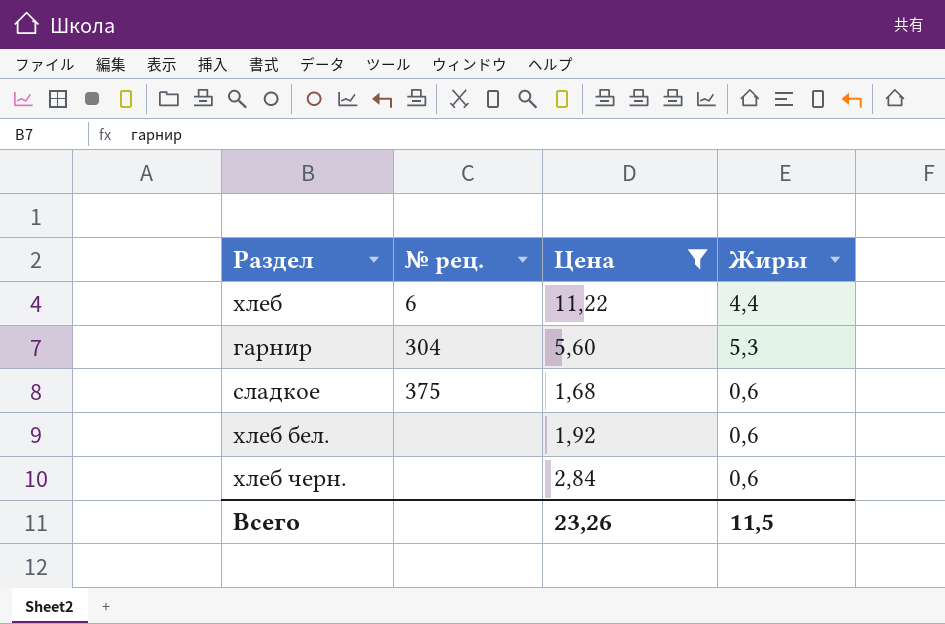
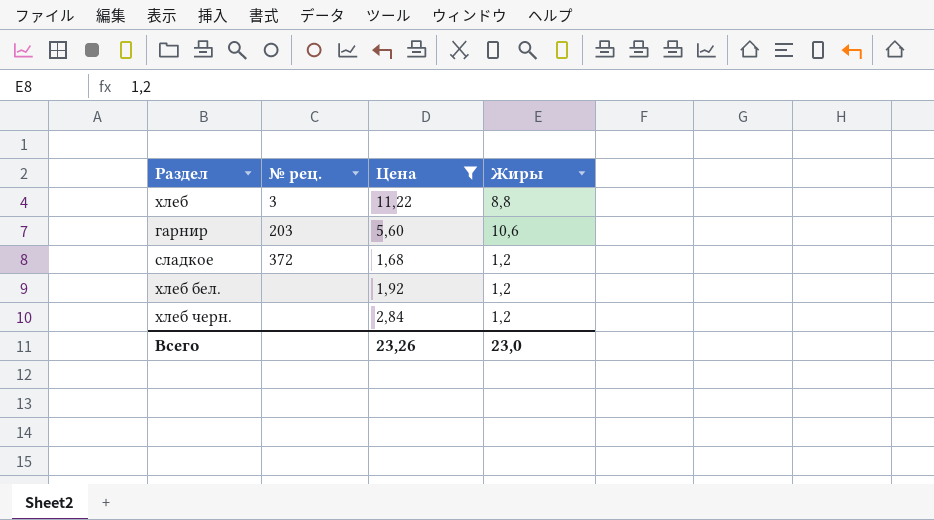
хлеб | № рец.: 6 -> 3
хлеб | Жиры: 4,4 -> 8,8
гарнир | № рец.: 304 -> 203
гарнир | Жиры: 5,3 -> 10,6
сладкое | № рец.: 375 -> 372
сладкое | Жиры: 0,6 -> 1,2
хлеб бел. | Жиры: 0,6 -> 1,2
хлеб черн. | Жиры: 0,6 -> 1,2
Всего | Жиры: 11,5 -> 23,0

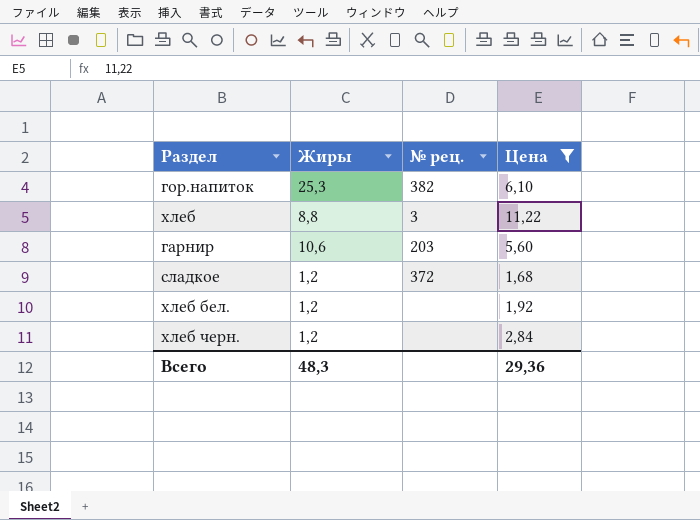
column Жиры | position: 4 -> 2
row гор.напиток: none -> 25,3 | 382 | 6,10
Всего | Жиры: 23,0 -> 48,3
Всего | Цена: 23,26 -> 29,36

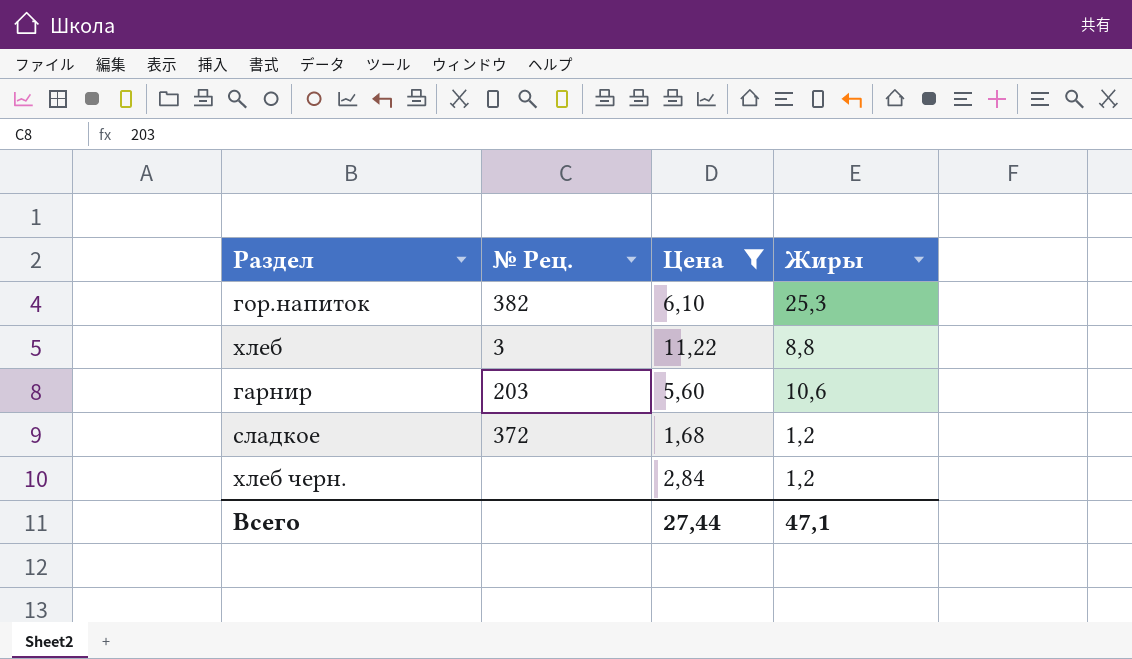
column name: № рец. -> № Рец.
column Жиры | position: 2 -> 4
row хлеб бел.: 1,2 | none | 1,92 -> none
Всего | Цена: 29,36 -> 27,44
Всего | Жиры: 48,3 -> 47,1

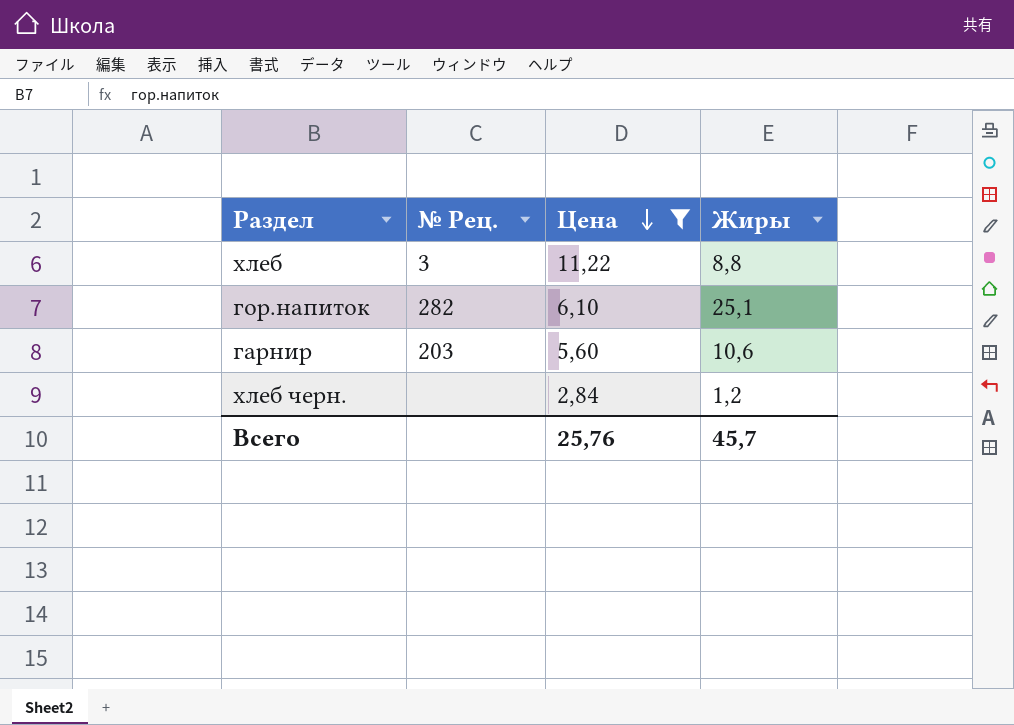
row order: none -> Цена descending
row сладкое: 372 | 1,68 | 1,2 -> none
гор.напиток | № Рец.: 382 -> 282
гор.напиток | Жиры: 25,3 -> 25,1
Всего | Цена: 27,44 -> 25,76
Всего | Жиры: 47,1 -> 45,7

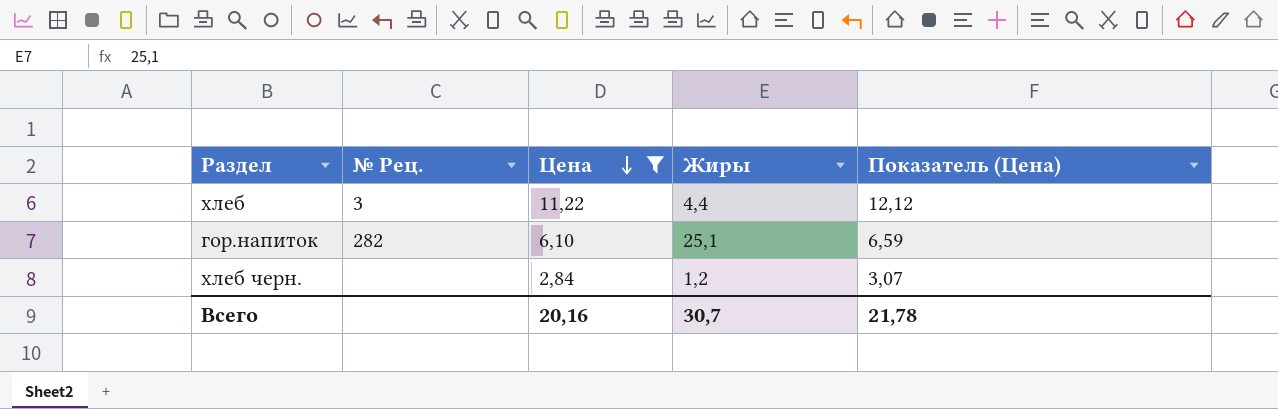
column Показатель (Цена) | formula: none -> [Цена] * 1,08
row гарнир: 203 | 5,60 | 10,6 -> none
хлеб | Жиры: 8,8 -> 4,4
Всего | Цена: 25,76 -> 20,16
Всего | Жиры: 45,7 -> 30,7

